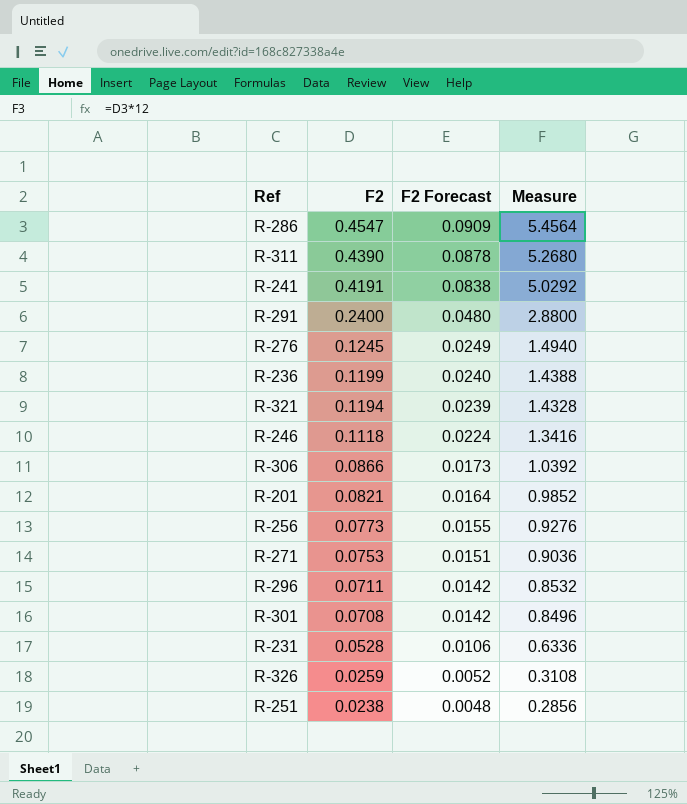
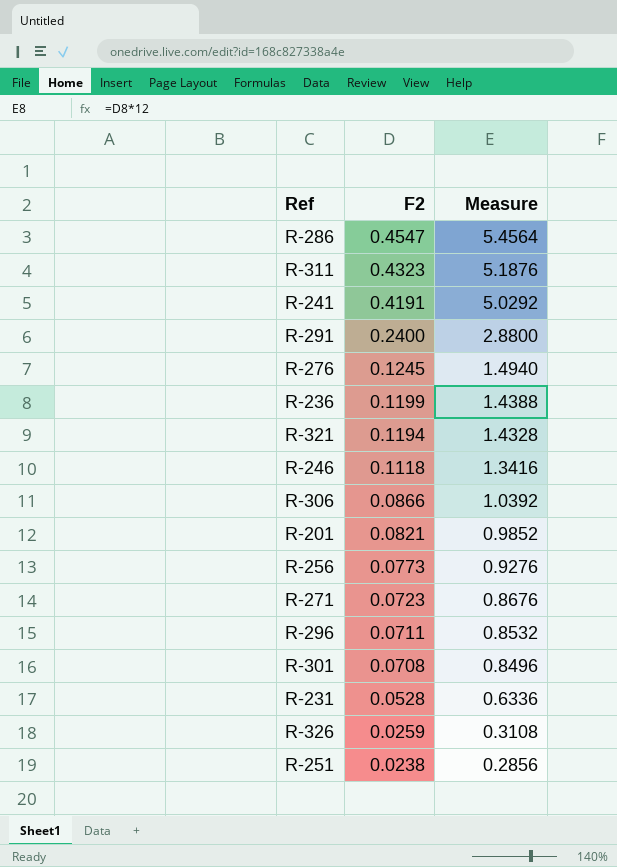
column F2 Forecast | formula: [F2] * 0.2 -> none
R-311 | F2: 0.4390 -> 0.4323
R-311 | Measure: 5.2680 -> 5.1876
R-271 | F2: 0.0753 -> 0.0723
R-271 | Measure: 0.9036 -> 0.8676

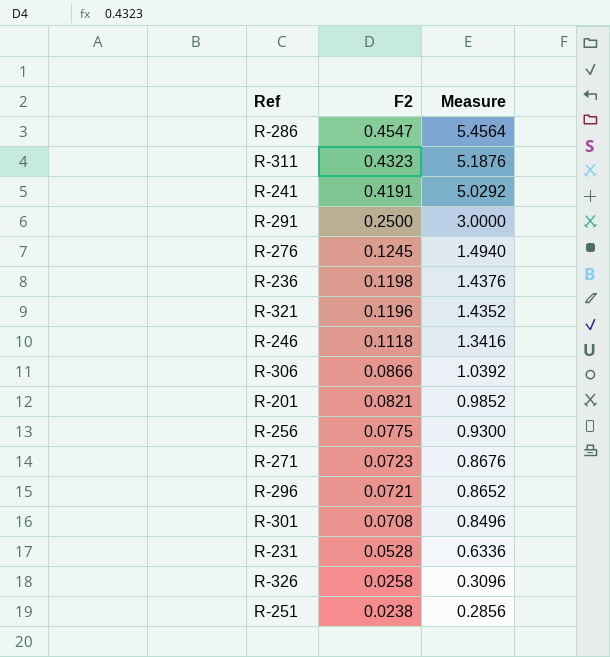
R-291 | F2: 0.2400 -> 0.2500
R-291 | Measure: 2.8800 -> 3.0000
R-236 | F2: 0.1199 -> 0.1198
R-236 | Measure: 1.4388 -> 1.4376
R-321 | F2: 0.1194 -> 0.1196
R-321 | Measure: 1.4328 -> 1.4352
R-256 | F2: 0.0773 -> 0.0775
R-256 | Measure: 0.9276 -> 0.9300
R-296 | F2: 0.0711 -> 0.0721
R-296 | Measure: 0.8532 -> 0.8652
R-326 | F2: 0.0259 -> 0.0258
R-326 | Measure: 0.3108 -> 0.3096

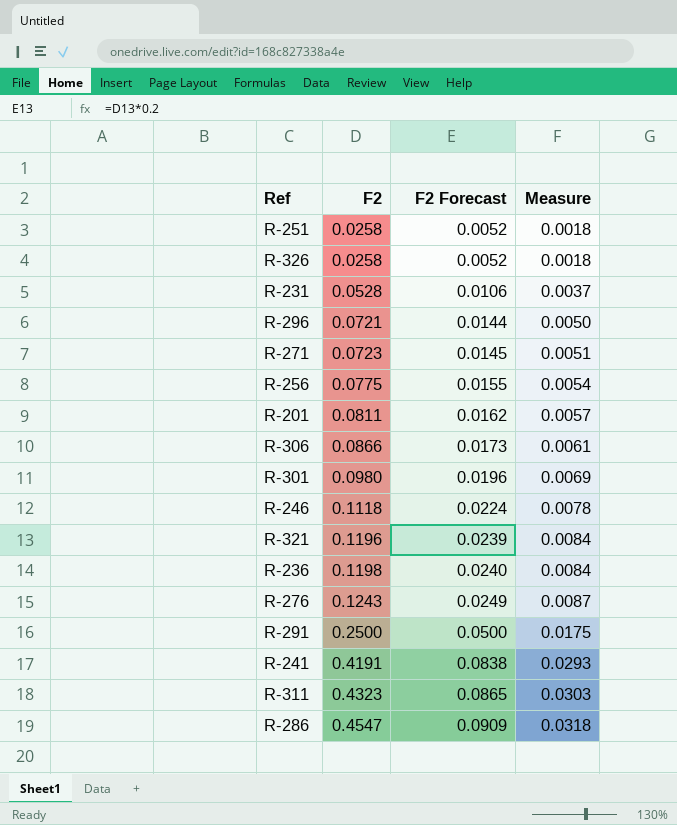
row order: F2 descending -> F2 ascending
column F2 Forecast | formula: none -> [F2] * 0.2
column Measure | formula: [F2] * 12 -> [F2] * 0.07
R-251 | F2: 0.0238 -> 0.0258
R-201 | F2: 0.0821 -> 0.0811
R-301 | F2: 0.0708 -> 0.0980
R-276 | F2: 0.1245 -> 0.1243

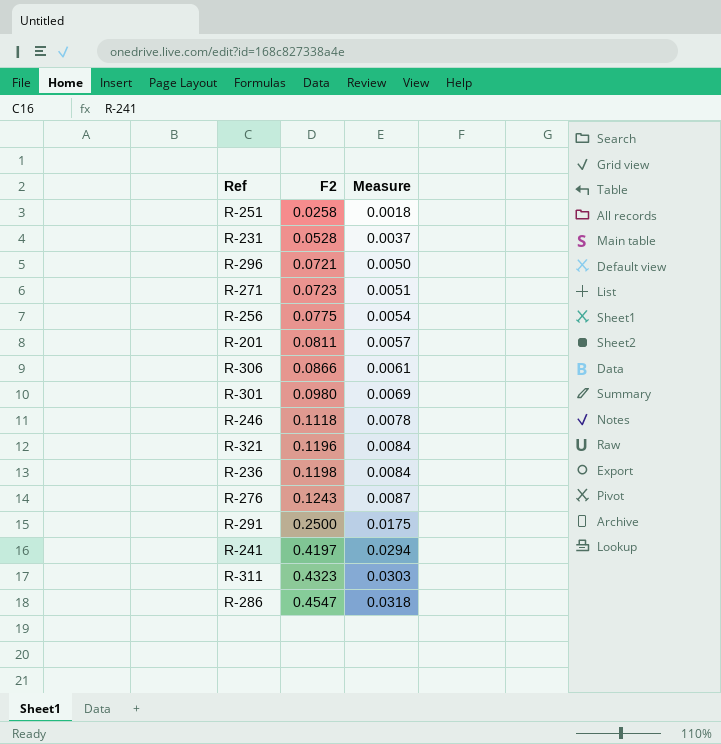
column F2 Forecast | formula: [F2] * 0.2 -> none
row R-326: 0.0258 | 0.0052 | 0.0018 -> none
R-241 | F2: 0.4191 -> 0.4197
R-241 | Measure: 0.0293 -> 0.0294

